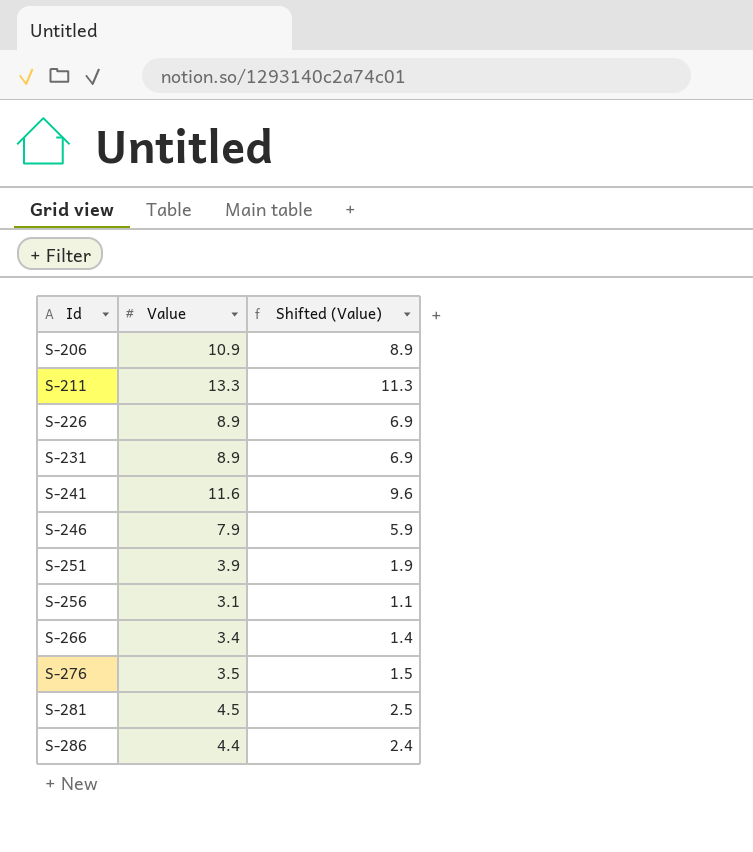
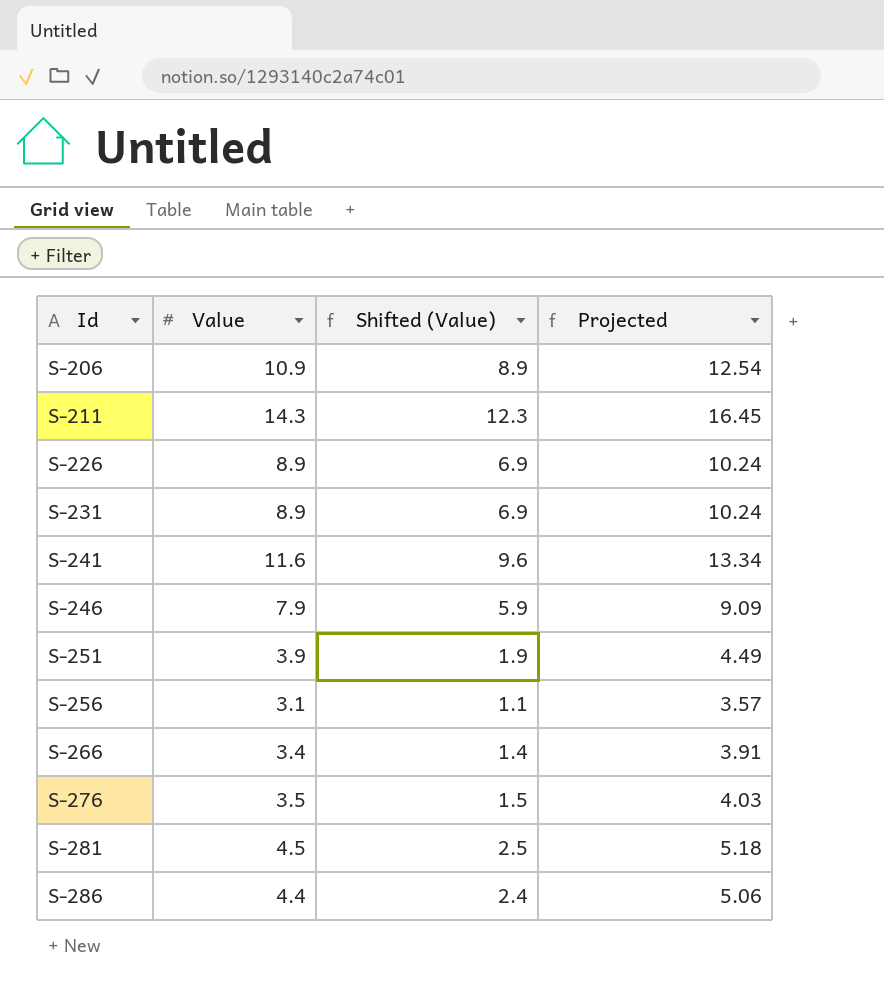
column Projected | formula: none -> [Value] * 1.15
S-211 | Value: 13.3 -> 14.3
S-211 | Shifted (Value): 11.3 -> 12.3

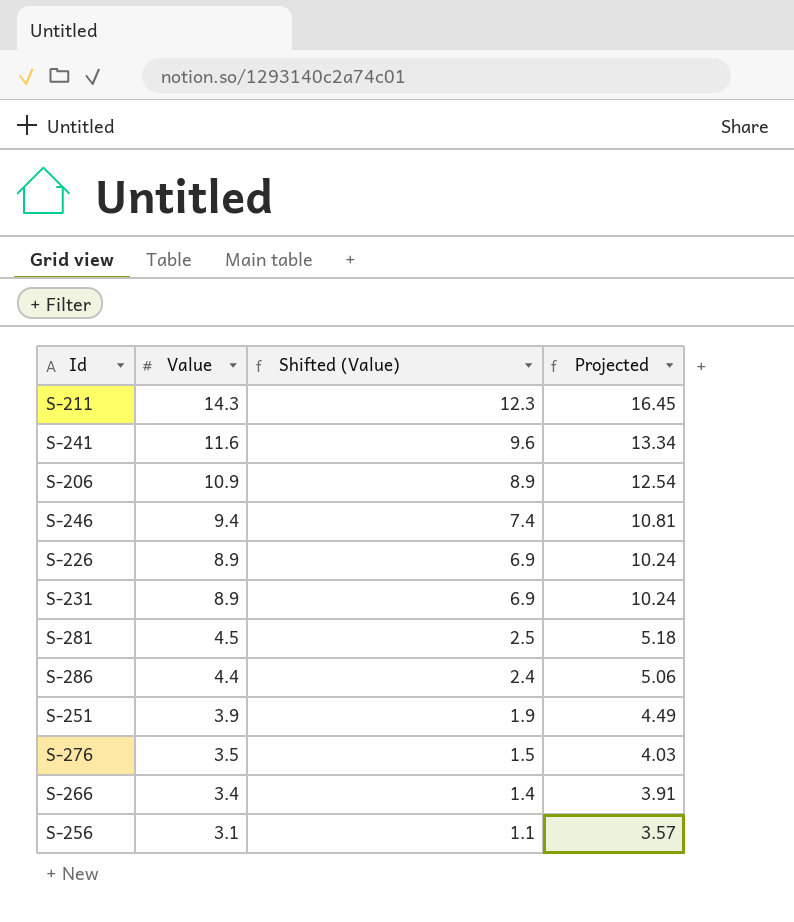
row order: Id ascending -> Value descending
S-246 | Value: 7.9 -> 9.4
S-246 | Shifted (Value): 5.9 -> 7.4
S-246 | Projected: 9.09 -> 10.81

